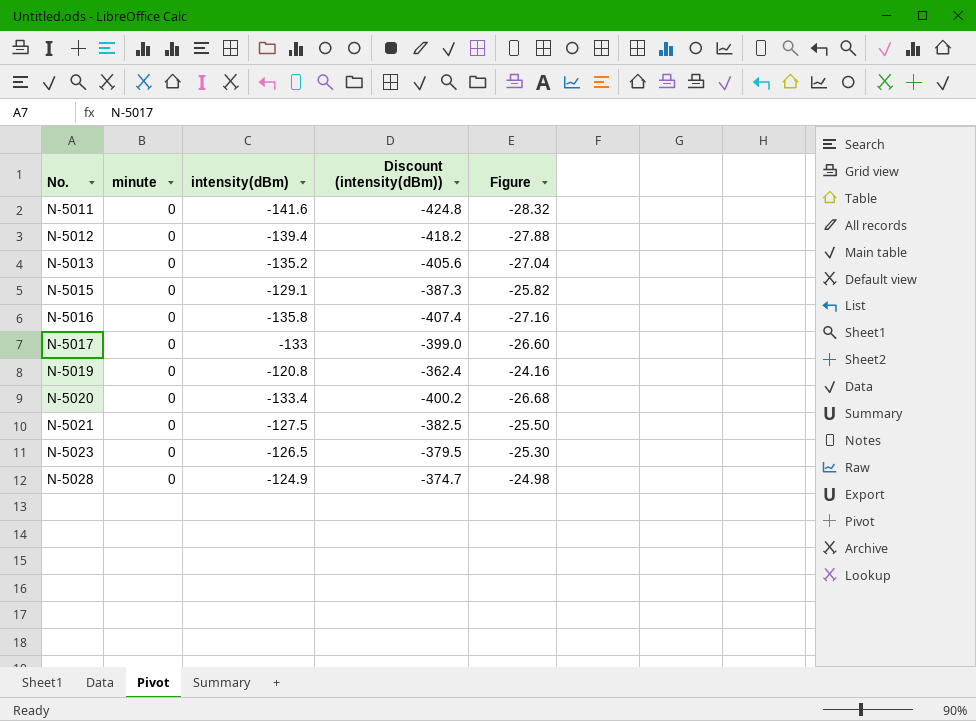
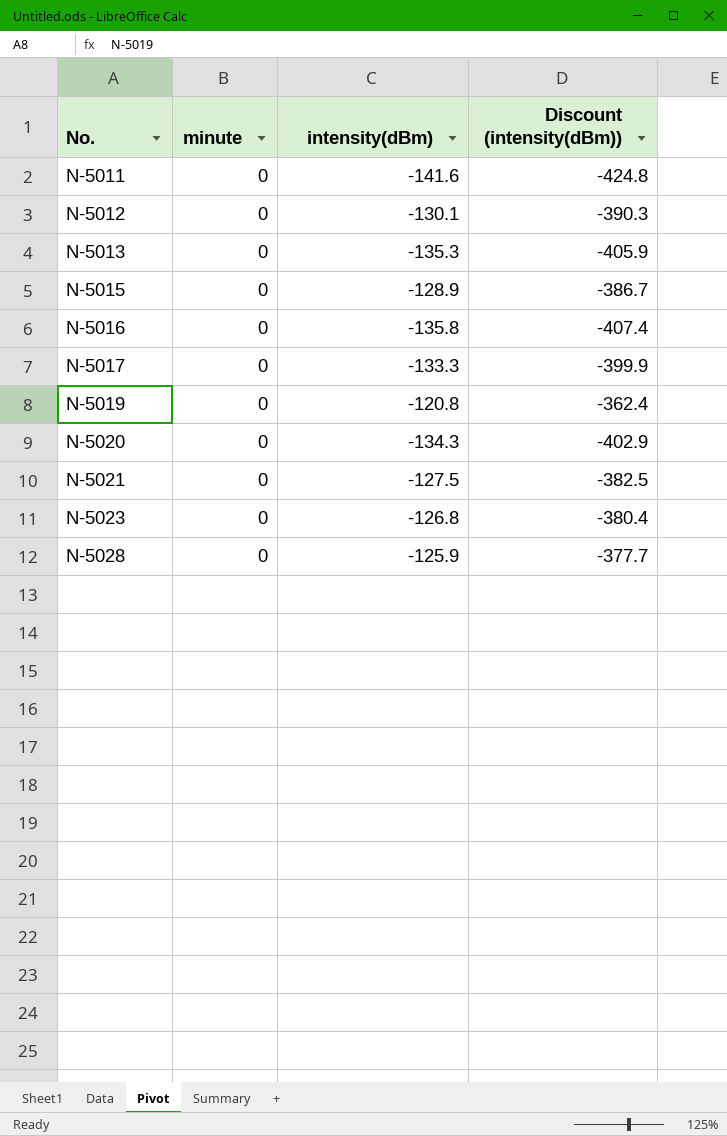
column Figure | formula: [intensity(dBm)] * 0.2 -> none
N-5012 | intensity(dBm): -139.4 -> -130.1
N-5012 | Discount (intensity(dBm)): -418.2 -> -390.3
N-5013 | intensity(dBm): -135.2 -> -135.3
N-5013 | Discount (intensity(dBm)): -405.6 -> -405.9
N-5015 | intensity(dBm): -129.1 -> -128.9
N-5015 | Discount (intensity(dBm)): -387.3 -> -386.7
N-5017 | intensity(dBm): -133 -> -133.3
N-5017 | Discount (intensity(dBm)): -399.0 -> -399.9
N-5020 | intensity(dBm): -133.4 -> -134.3
N-5020 | Discount (intensity(dBm)): -400.2 -> -402.9
N-5023 | intensity(dBm): -126.5 -> -126.8
N-5023 | Discount (intensity(dBm)): -379.5 -> -380.4
N-5028 | intensity(dBm): -124.9 -> -125.9
N-5028 | Discount (intensity(dBm)): -374.7 -> -377.7

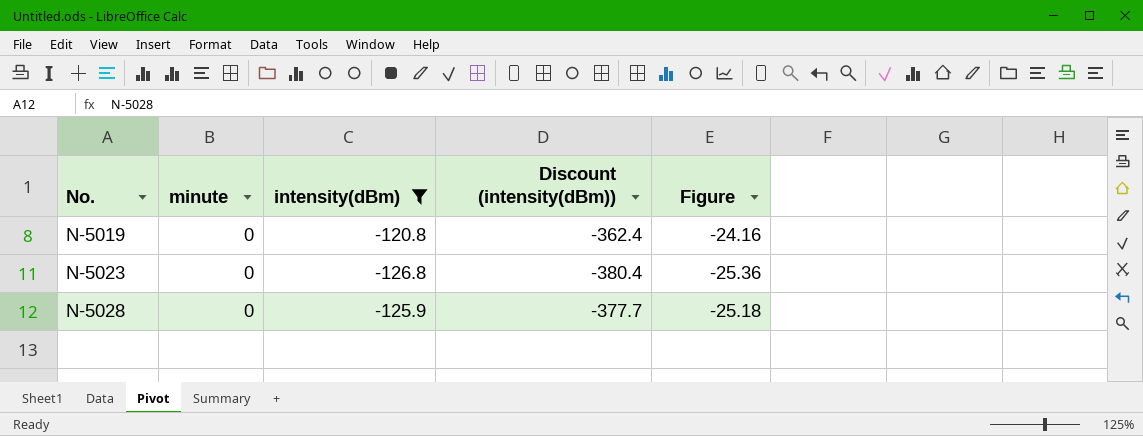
filter: none -> intensity(dBm) >= -126.8
column Figure | formula: none -> [intensity(dBm)] * 0.2

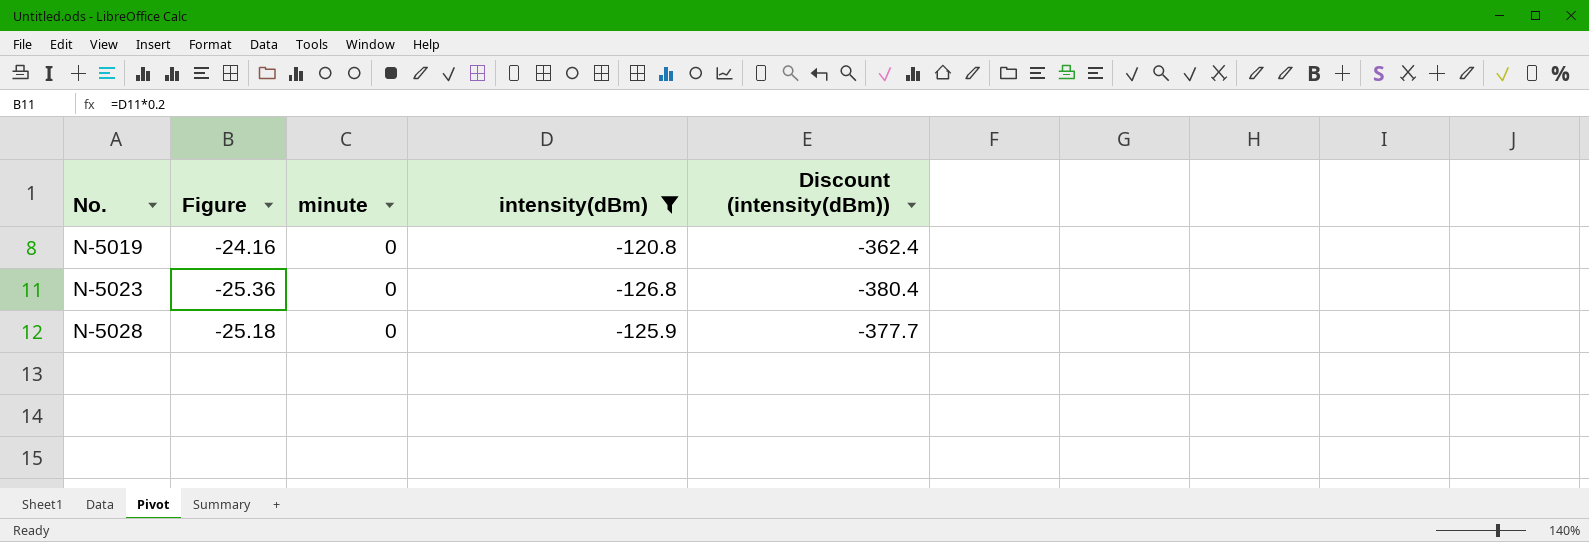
column Figure | position: 5 -> 2

